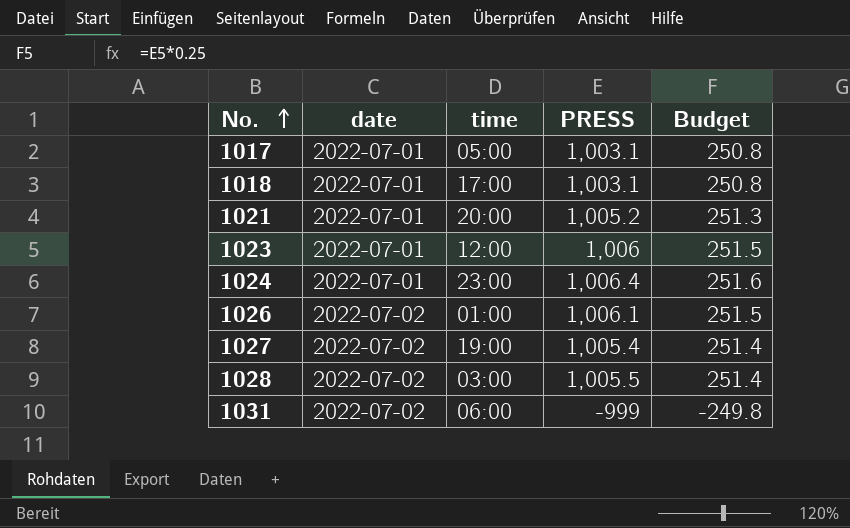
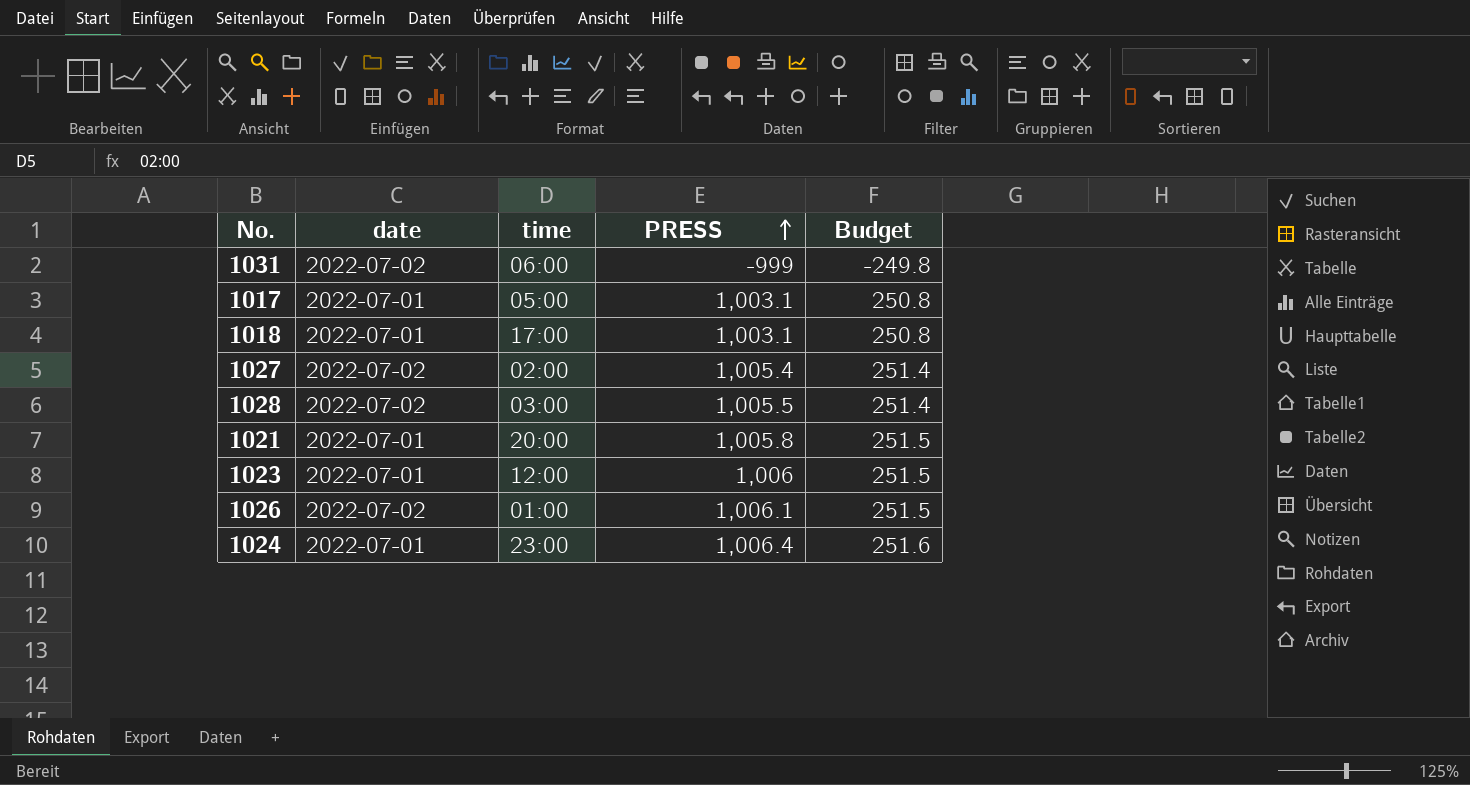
row order: No. ascending -> PRESS ascending
1027 | time: 19:00 -> 02:00
1021 | PRESS: 1,005.2 -> 1,005.8
1021 | Budget: 251.3 -> 251.5

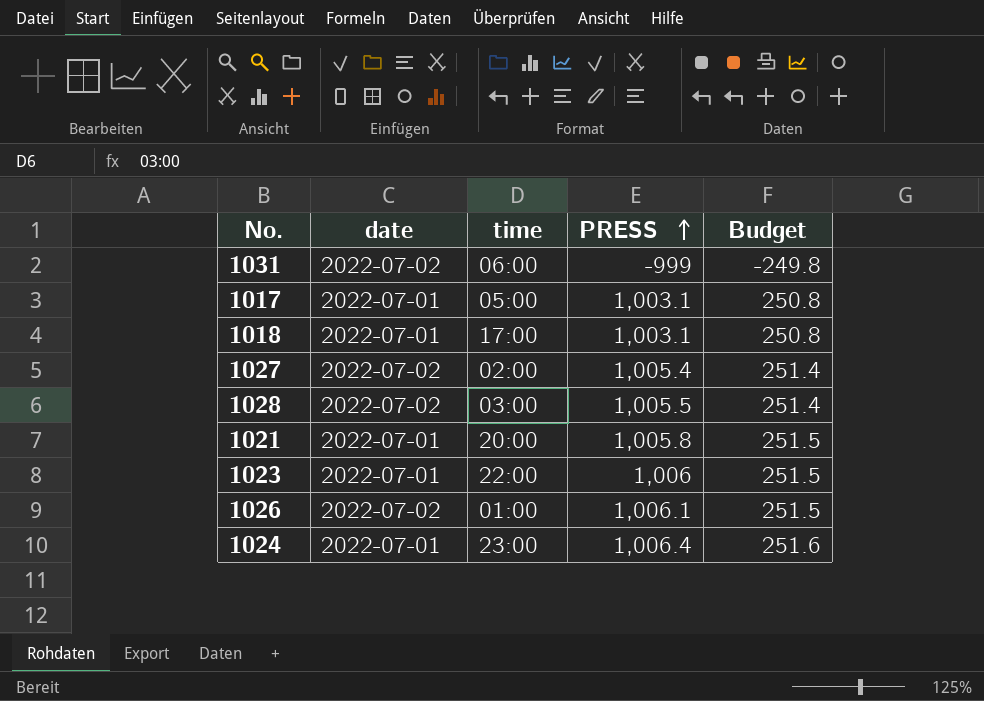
1023 | time: 12:00 -> 22:00

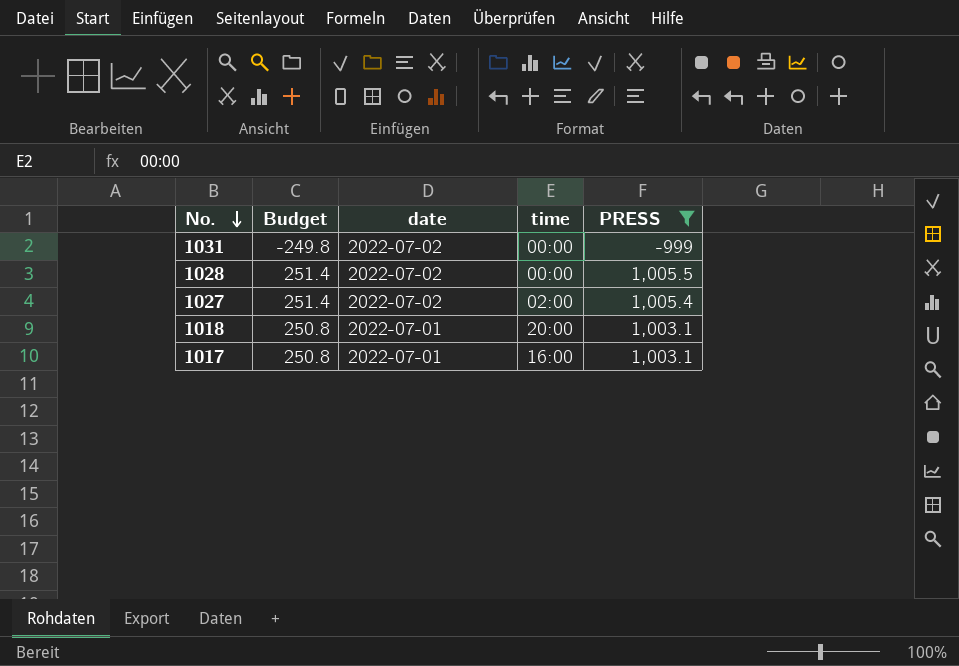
filter: none -> PRESS <= 1,005.5
row order: PRESS ascending -> No. descending
column Budget | position: 5 -> 2
1031 | time: 06:00 -> 00:00
1028 | time: 03:00 -> 00:00
1018 | time: 17:00 -> 20:00
1017 | time: 05:00 -> 16:00

